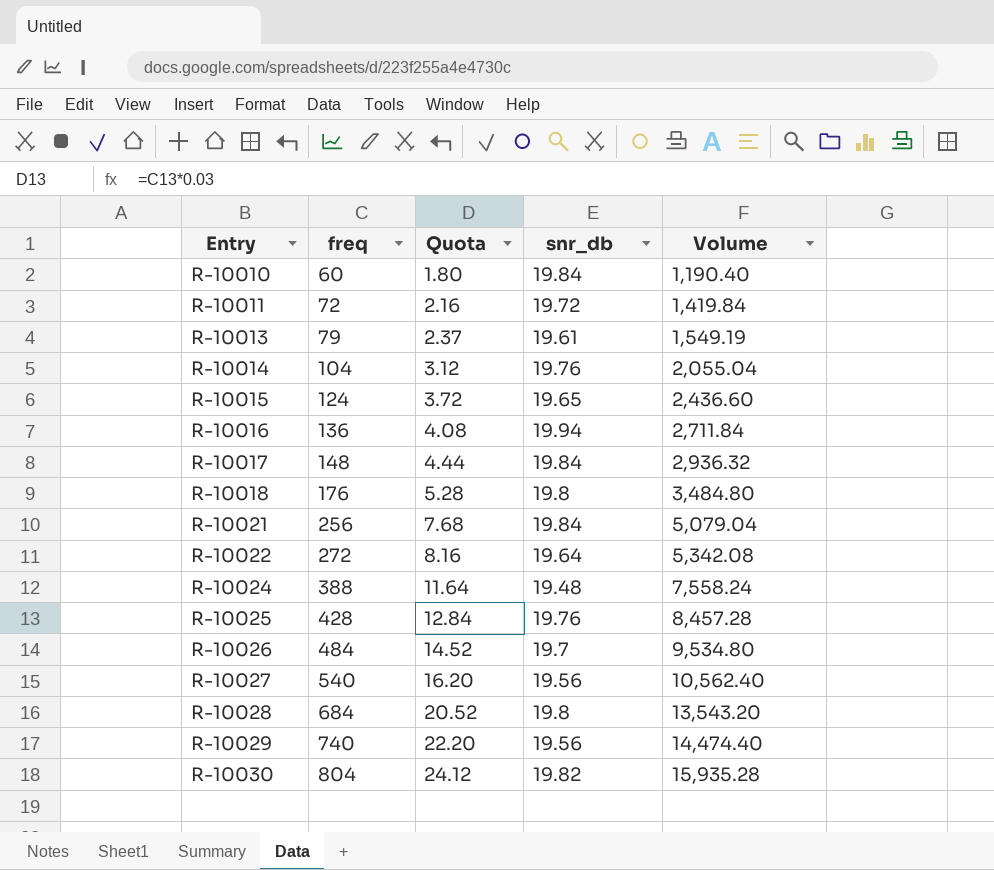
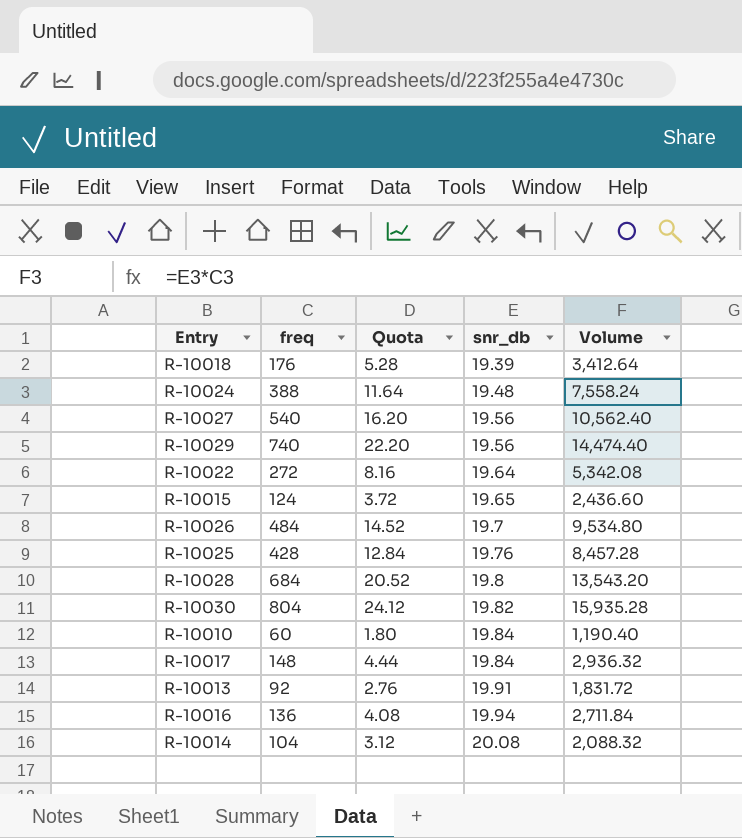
row order: Entry ascending -> snr_db ascending
row R-10011: 72 | 2.16 | 19.72 | 1,419.84 -> none
row R-10021: 256 | 7.68 | 19.84 | 5,079.04 -> none
R-10018 | snr_db: 19.8 -> 19.39
R-10018 | Volume: 3,484.80 -> 3,412.64
R-10013 | freq: 79 -> 92
R-10013 | Quota: 2.37 -> 2.76
R-10013 | snr_db: 19.61 -> 19.91
R-10013 | Volume: 1,549.19 -> 1,831.72
R-10014 | snr_db: 19.76 -> 20.08
R-10014 | Volume: 2,055.04 -> 2,088.32

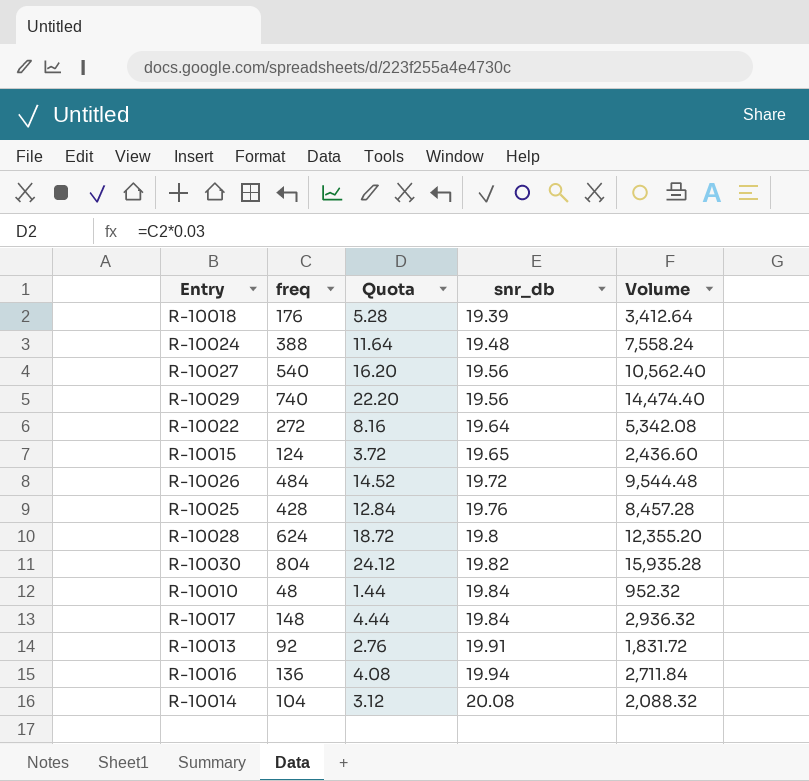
R-10026 | snr_db: 19.7 -> 19.72
R-10026 | Volume: 9,534.80 -> 9,544.48
R-10028 | freq: 684 -> 624
R-10028 | Quota: 20.52 -> 18.72
R-10028 | Volume: 13,543.20 -> 12,355.20
R-10010 | freq: 60 -> 48
R-10010 | Quota: 1.80 -> 1.44
R-10010 | Volume: 1,190.40 -> 952.32

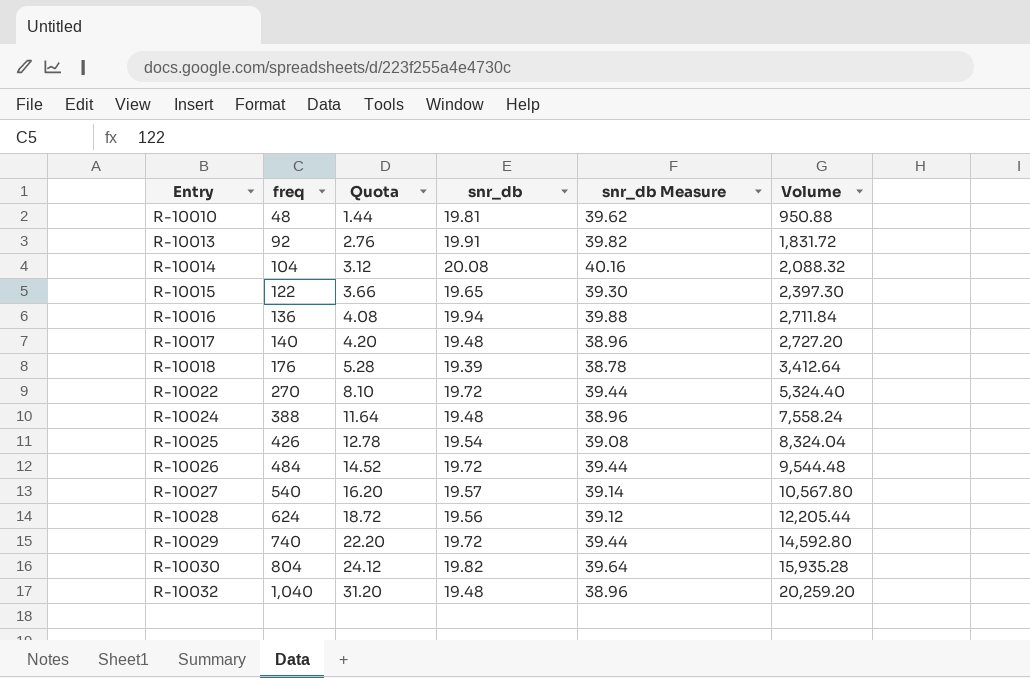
row order: snr_db ascending -> Entry ascending
column snr_db Measure | formula: none -> [snr_db] * 2
R-10010 | snr_db: 19.84 -> 19.81
R-10010 | Volume: 952.32 -> 950.88
R-10015 | freq: 124 -> 122
R-10015 | Quota: 3.72 -> 3.66
R-10015 | Volume: 2,436.60 -> 2,397.30
R-10017 | freq: 148 -> 140
R-10017 | Quota: 4.44 -> 4.20
R-10017 | snr_db: 19.84 -> 19.48
R-10017 | Volume: 2,936.32 -> 2,727.20
R-10022 | freq: 272 -> 270
R-10022 | Quota: 8.16 -> 8.10
R-10022 | snr_db: 19.64 -> 19.72
R-10022 | Volume: 5,342.08 -> 5,324.40
R-10025 | freq: 428 -> 426
R-10025 | Quota: 12.84 -> 12.78
R-10025 | snr_db: 19.76 -> 19.54
R-10025 | Volume: 8,457.28 -> 8,324.04
R-10027 | snr_db: 19.56 -> 19.57
R-10027 | Volume: 10,562.40 -> 10,567.80
R-10028 | snr_db: 19.8 -> 19.56
R-10028 | Volume: 12,355.20 -> 12,205.44
R-10029 | snr_db: 19.56 -> 19.72
R-10029 | Volume: 14,474.40 -> 14,592.80
row R-10032: none -> 1,040 | 31.20 | 19.48 | 38.96 | 20,259.20

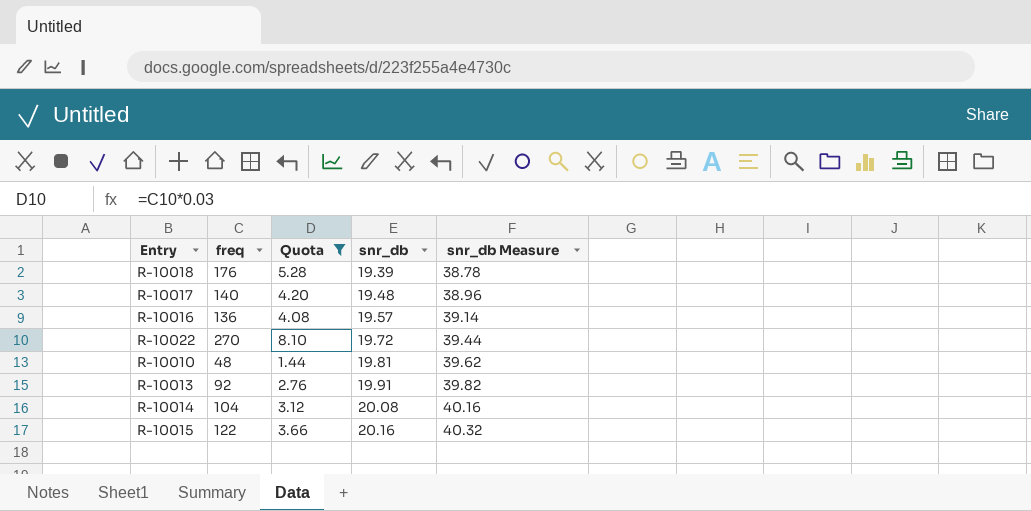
filter: none -> Quota <= 8.10
row order: Entry ascending -> snr_db ascending
column Volume | formula: [freq] * [snr_db] -> none
R-10016 | snr_db: 19.94 -> 19.57
R-10016 | snr_db Measure: 39.88 -> 39.14
R-10015 | snr_db: 19.65 -> 20.16
R-10015 | snr_db Measure: 39.30 -> 40.32

